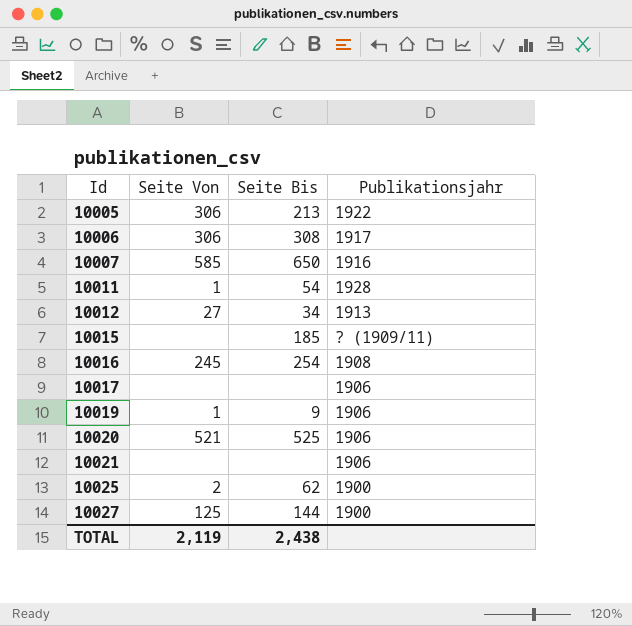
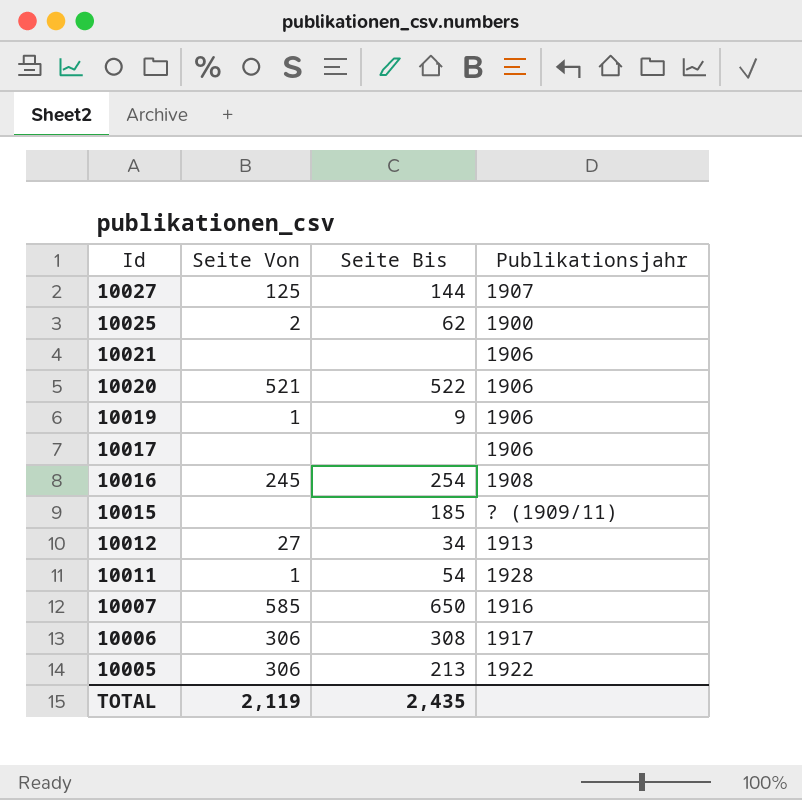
row order: Id ascending -> Id descending
10027 | Publikationsjahr: 1900 -> 1907
10020 | Seite Bis: 525 -> 522
TOTAL | Seite Bis: 2,438 -> 2,435

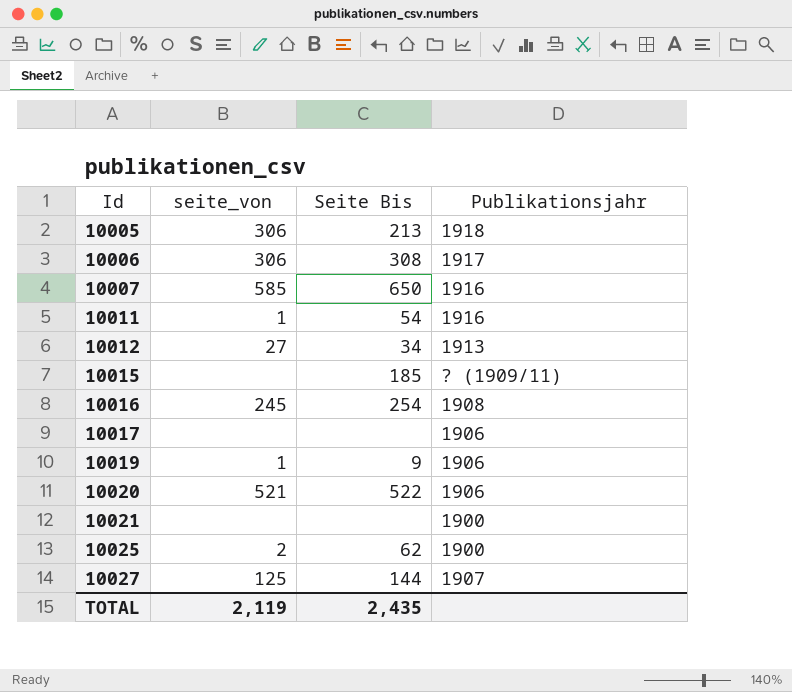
row order: Id descending -> Id ascending
column name: Seite Von -> seite_von
10005 | Publikationsjahr: 1922 -> 1918
10011 | Publikationsjahr: 1928 -> 1916
10021 | Publikationsjahr: 1906 -> 1900

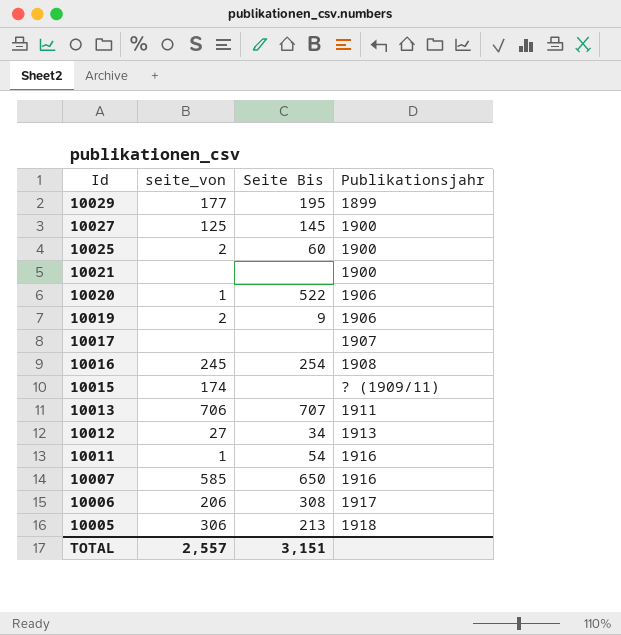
row order: Id ascending -> Id descending
row 10029: none -> 177 | 195 | 1899
10027 | Seite Bis: 144 -> 145
10027 | Publikationsjahr: 1907 -> 1900
10025 | Seite Bis: 62 -> 60
10020 | seite_von: 521 -> 1
10019 | seite_von: 1 -> 2
10017 | Publikationsjahr: 1906 -> 1907
10015 | seite_von: none -> 174
10015 | Seite Bis: 185 -> none
row 10013: none -> 706 | 707 | 1911
10006 | seite_von: 306 -> 206
TOTAL | seite_von: 2,119 -> 2,557
TOTAL | Seite Bis: 2,435 -> 3,151

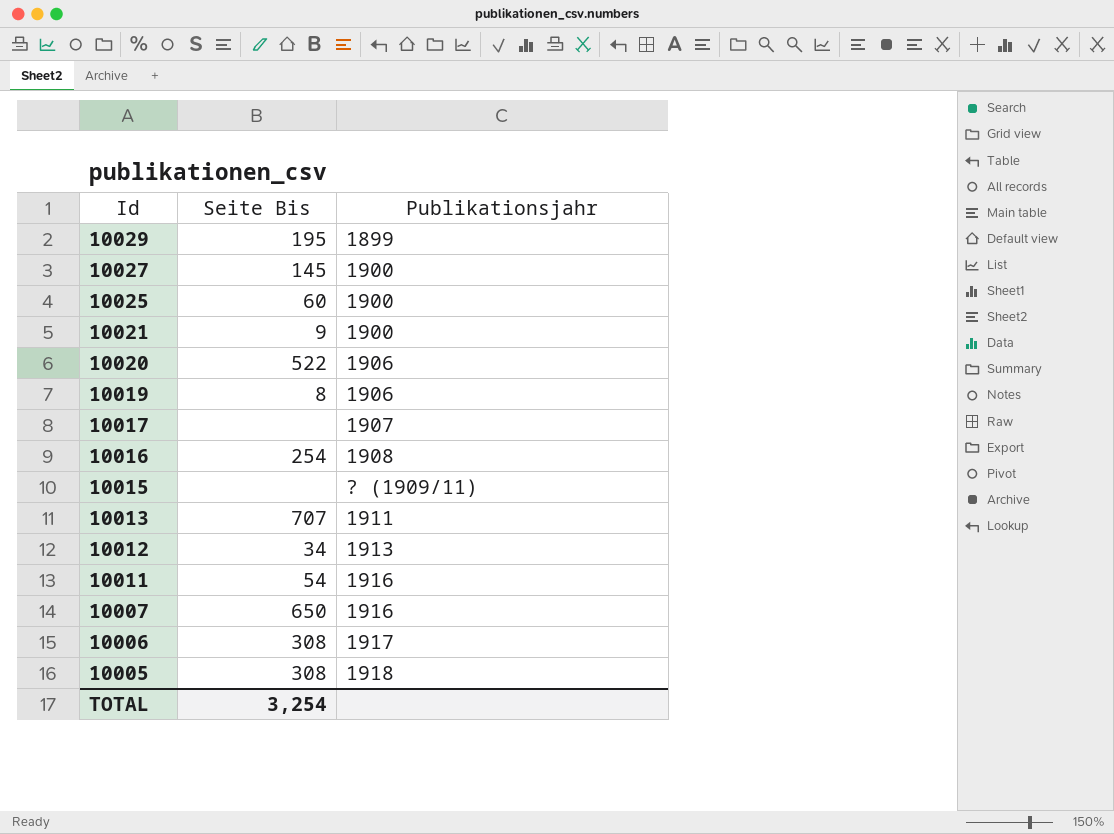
column seite_von | position: 2 -> none
10021 | Seite Bis: none -> 9
10019 | Seite Bis: 9 -> 8
10005 | Seite Bis: 213 -> 308
TOTAL | Seite Bis: 3,151 -> 3,254

